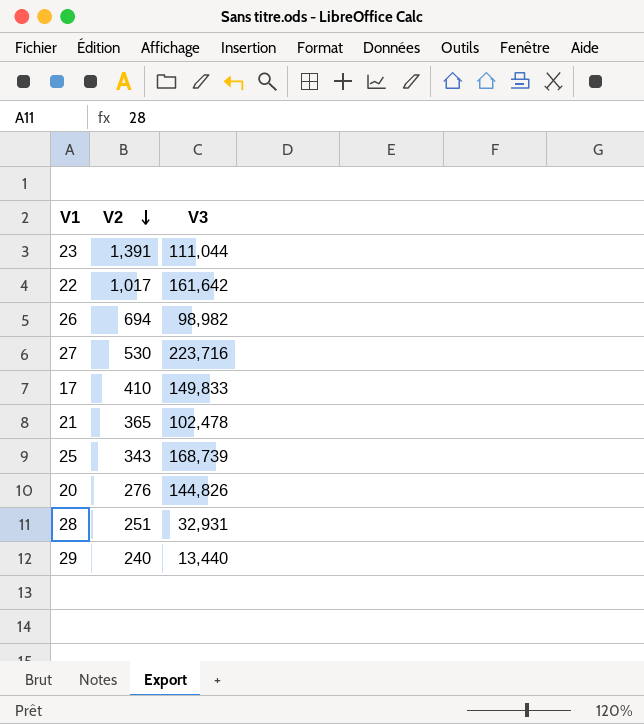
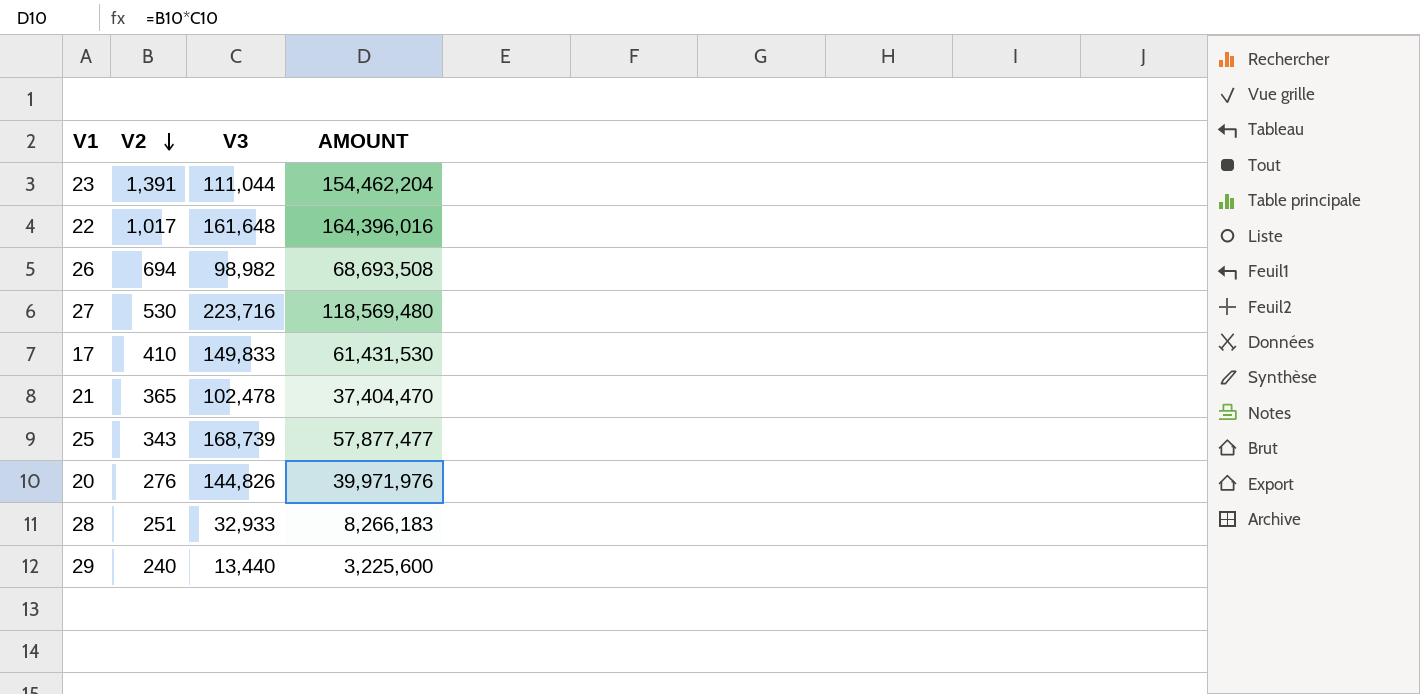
column AMOUNT | formula: none -> [V2] * [V3]
22 | V3: 161,642 -> 161,648
28 | V3: 32,931 -> 32,933

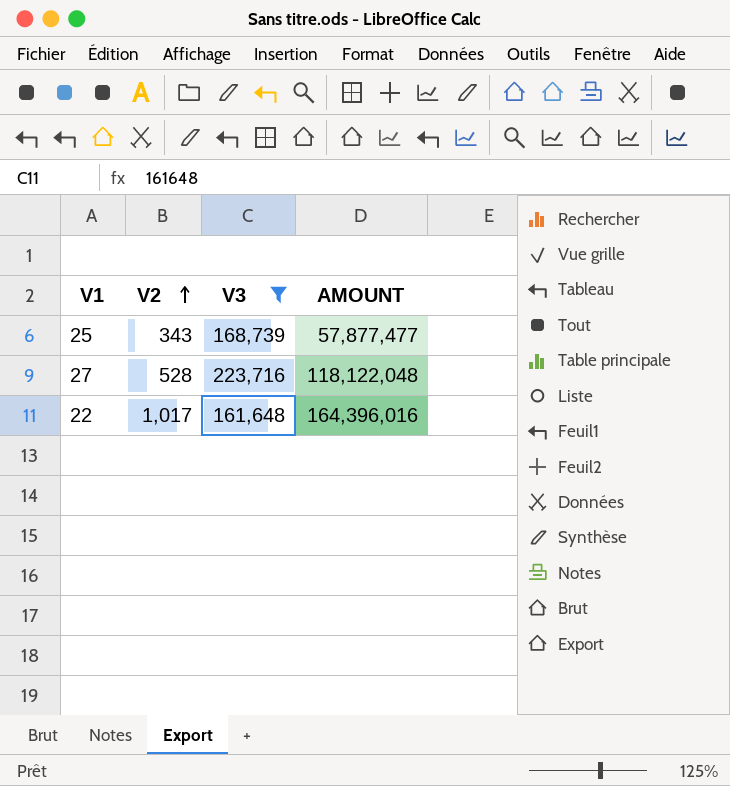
filter: none -> V3 >= 161,648
row order: V2 descending -> V2 ascending
27 | V2: 530 -> 528
27 | AMOUNT: 118,569,480 -> 118,122,048

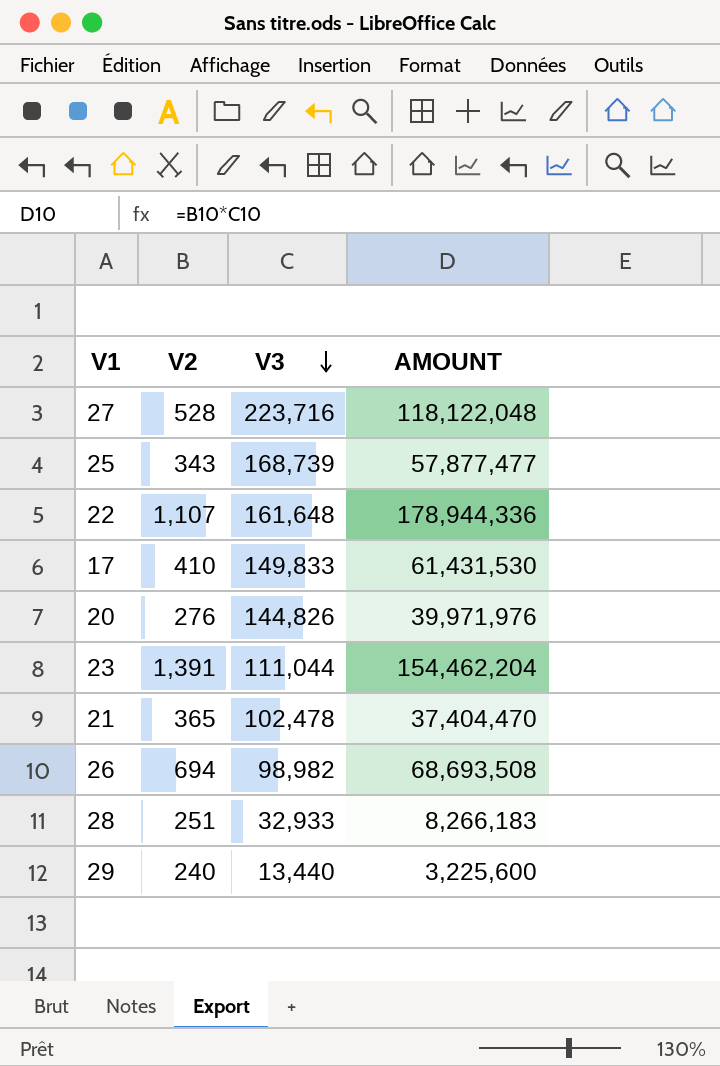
filter: V3 >= 161,648 -> none
row order: V2 ascending -> V3 descending
22 | V2: 1,017 -> 1,107
22 | AMOUNT: 164,396,016 -> 178,944,336

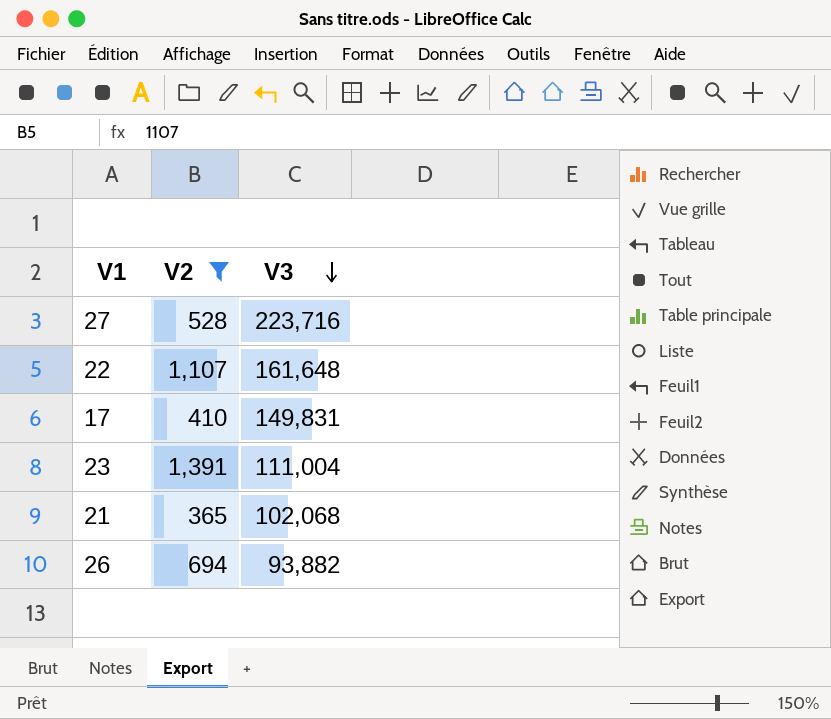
filter: none -> V2 >= 365
column AMOUNT | formula: [V2] * [V3] -> none
17 | V3: 149,833 -> 149,831
23 | V3: 111,044 -> 111,004
21 | V3: 102,478 -> 102,068
26 | V3: 98,982 -> 93,882

